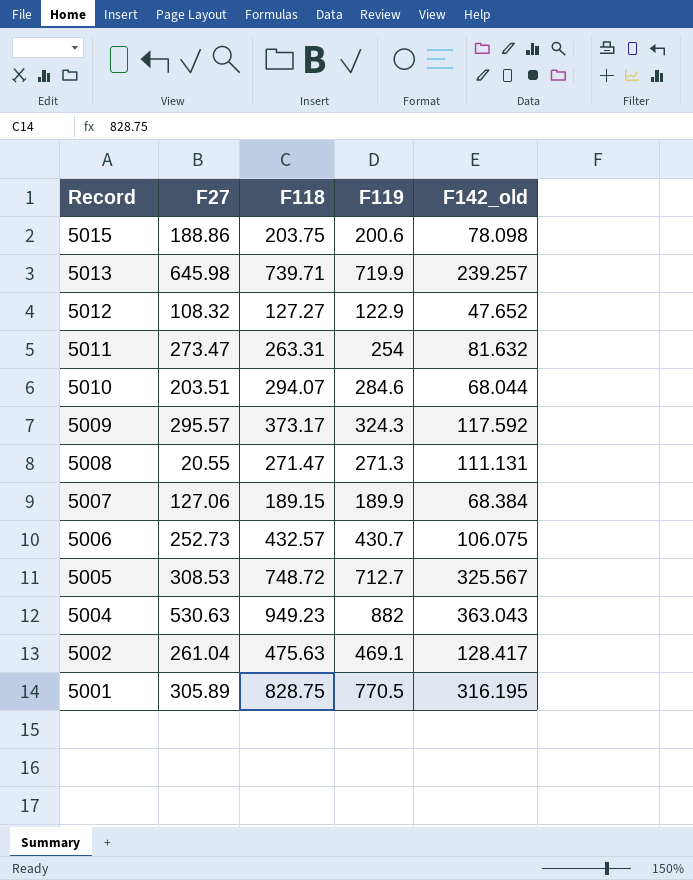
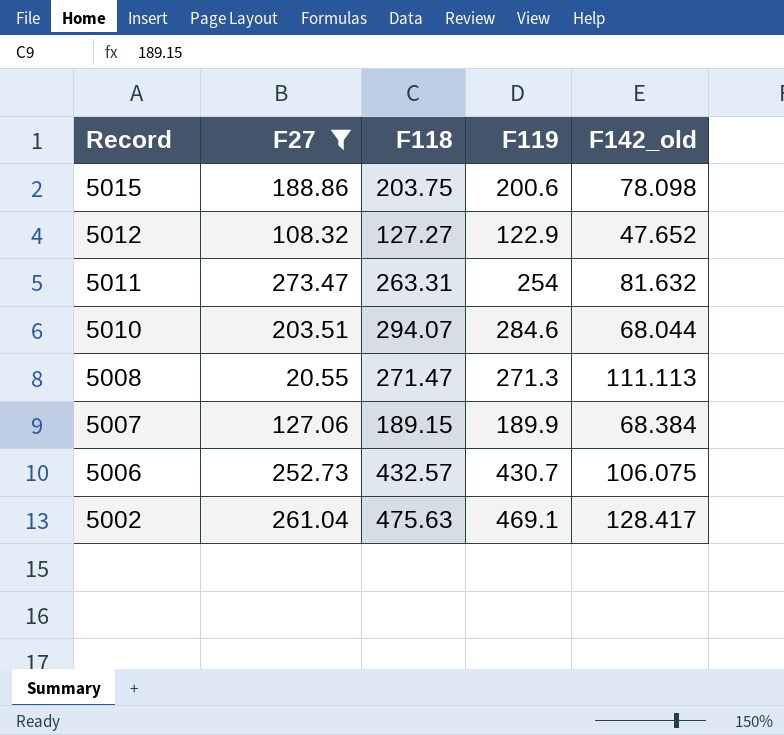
filter: none -> F27 <= 273.47
5008 | F142_old: 111.131 -> 111.113

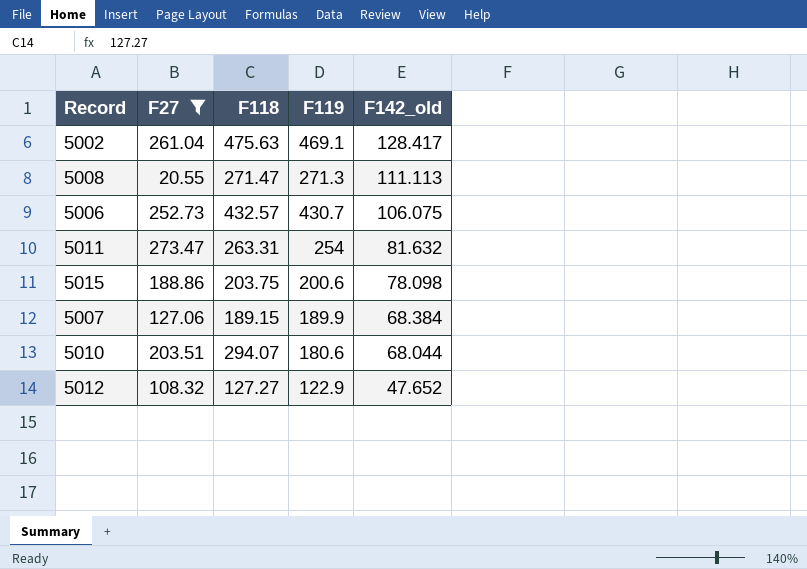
row order: Record descending -> F142_old descending
5010 | F119: 284.6 -> 180.6

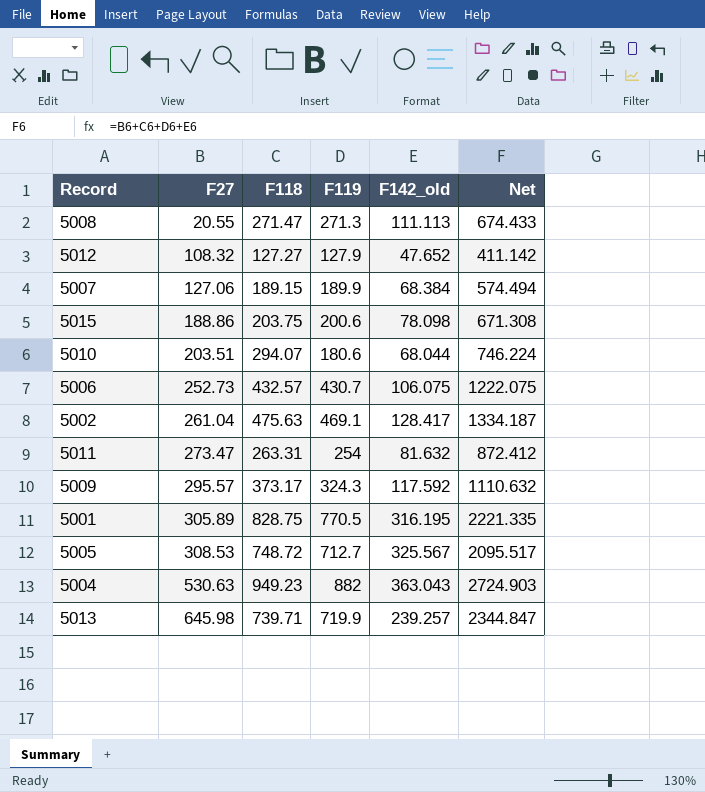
filter: F27 <= 273.47 -> none
row order: F142_old descending -> F27 ascending
column Net | formula: none -> [F27] + [F118] + [F119] + [F142_old]
5012 | F119: 122.9 -> 127.9

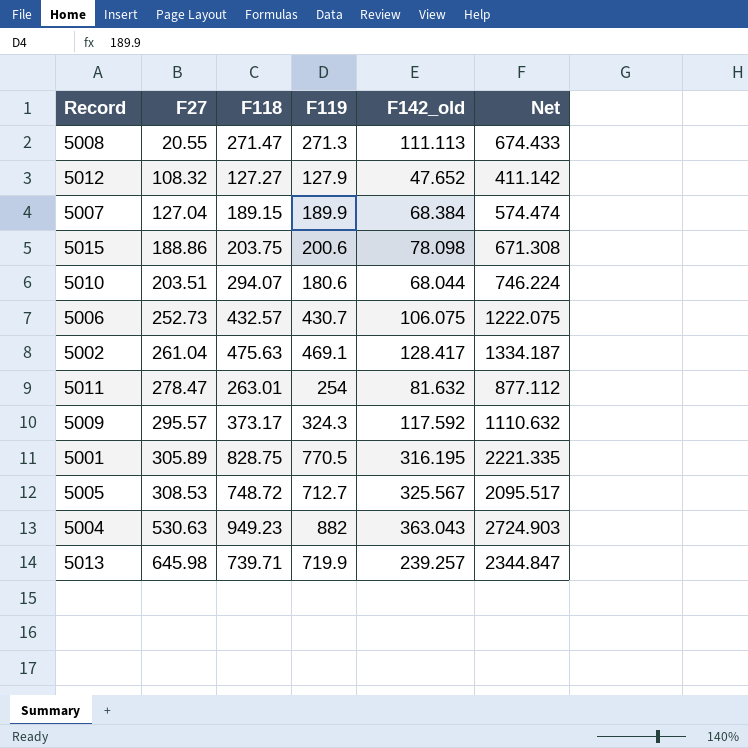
5007 | F27: 127.06 -> 127.04
5007 | Net: 574.494 -> 574.474
5011 | F27: 273.47 -> 278.47
5011 | F118: 263.31 -> 263.01
5011 | Net: 872.412 -> 877.112

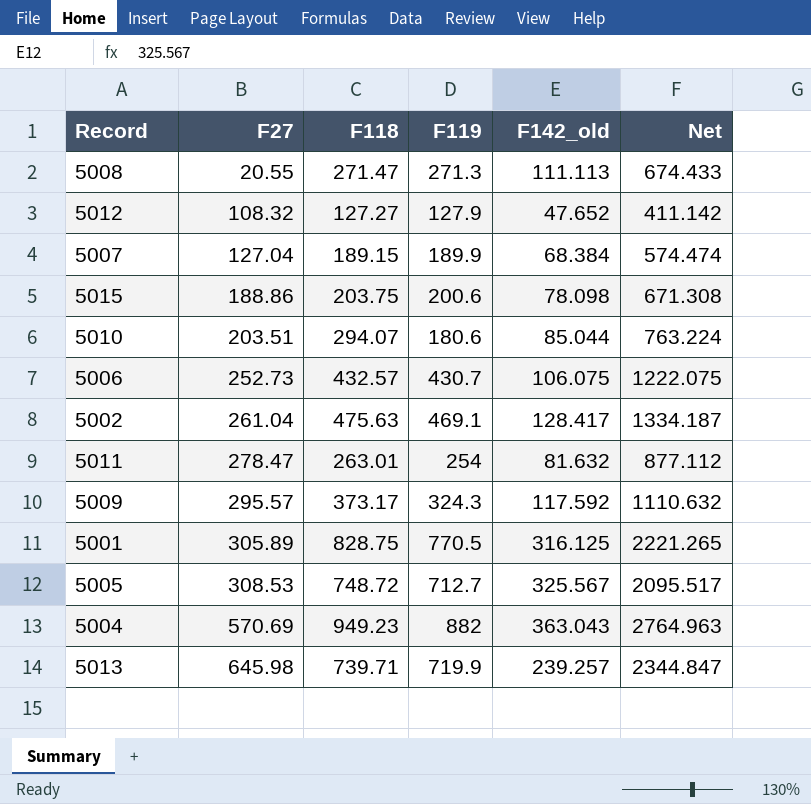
5010 | F142_old: 68.044 -> 85.044
5010 | Net: 746.224 -> 763.224
5001 | F142_old: 316.195 -> 316.125
5001 | Net: 2221.335 -> 2221.265
5004 | F27: 530.63 -> 570.69
5004 | Net: 2724.903 -> 2764.963

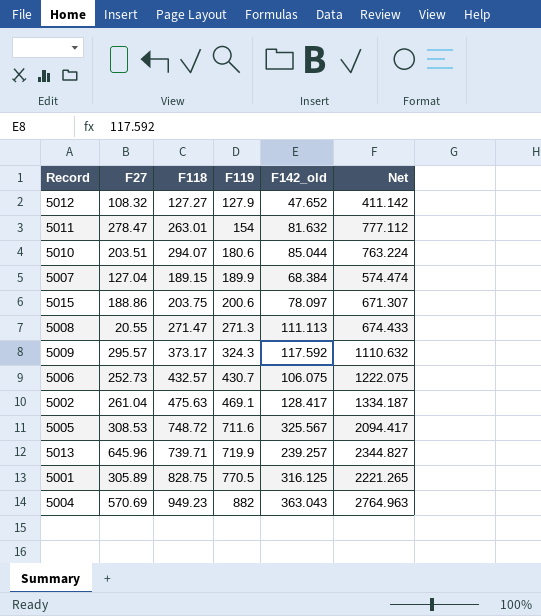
row order: F27 ascending -> F119 ascending
5011 | F119: 254 -> 154
5011 | Net: 877.112 -> 777.112
5015 | F142_old: 78.098 -> 78.097
5015 | Net: 671.308 -> 671.307
5005 | F119: 712.7 -> 711.6
5005 | Net: 2095.517 -> 2094.417
5013 | F27: 645.98 -> 645.96
5013 | Net: 2344.847 -> 2344.827

